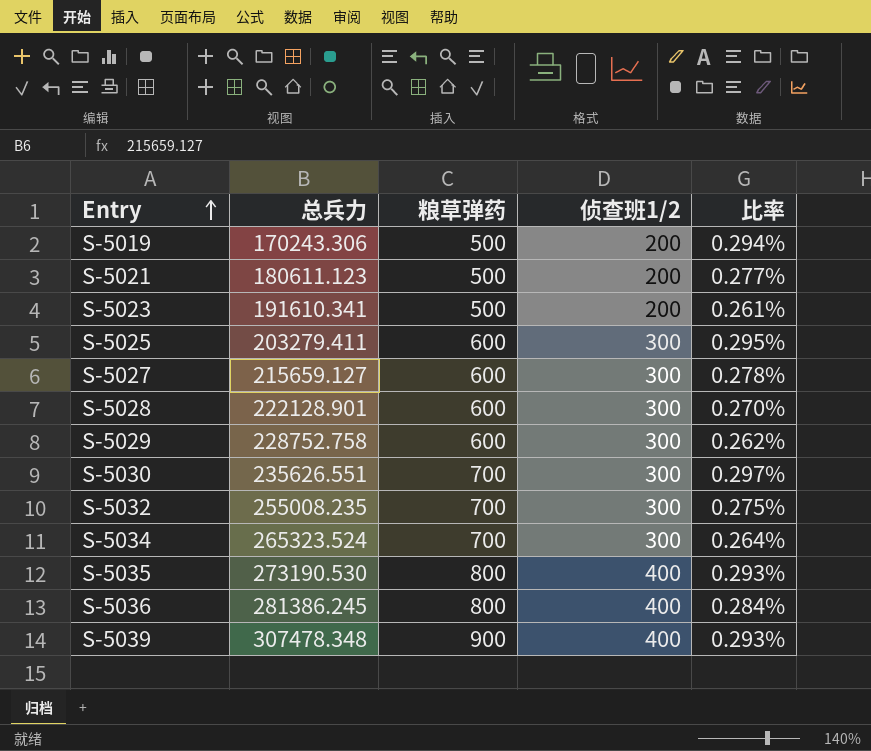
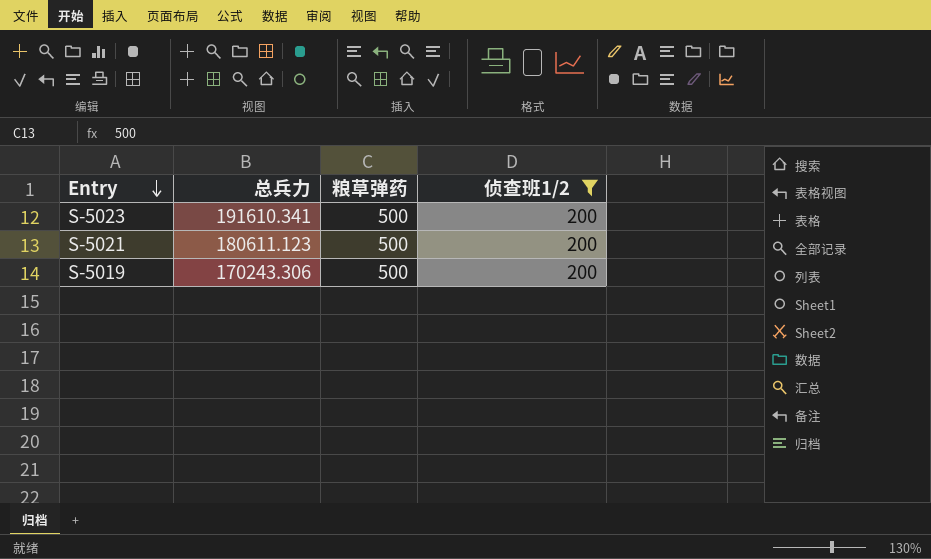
filter: none -> 侦查班1/2 = 200
row order: Entry ascending -> Entry descending
column 比率 | formula: [粮草弹药] / [总兵力] -> none

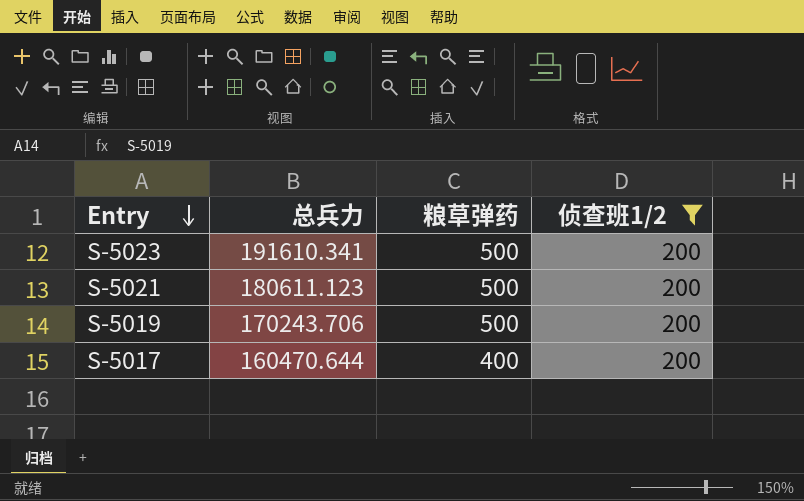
S-5019 | 总兵力: 170243.306 -> 170243.706
row S-5017: none -> 160470.644 | 400 | 200

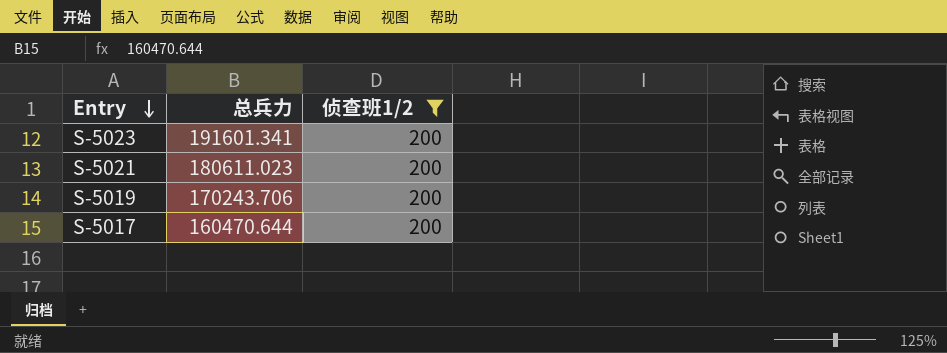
column 粮草弹药 | position: 3 -> none
S-5023 | 总兵力: 191610.341 -> 191601.341
S-5021 | 总兵力: 180611.123 -> 180611.023

